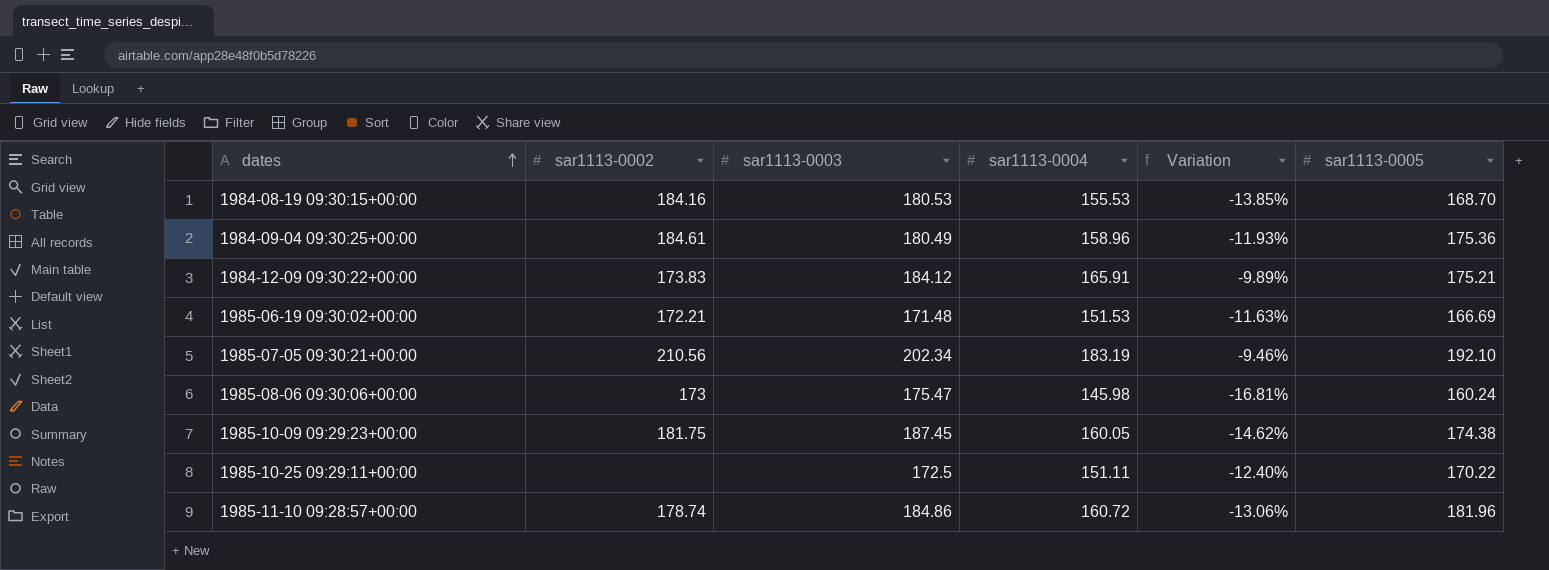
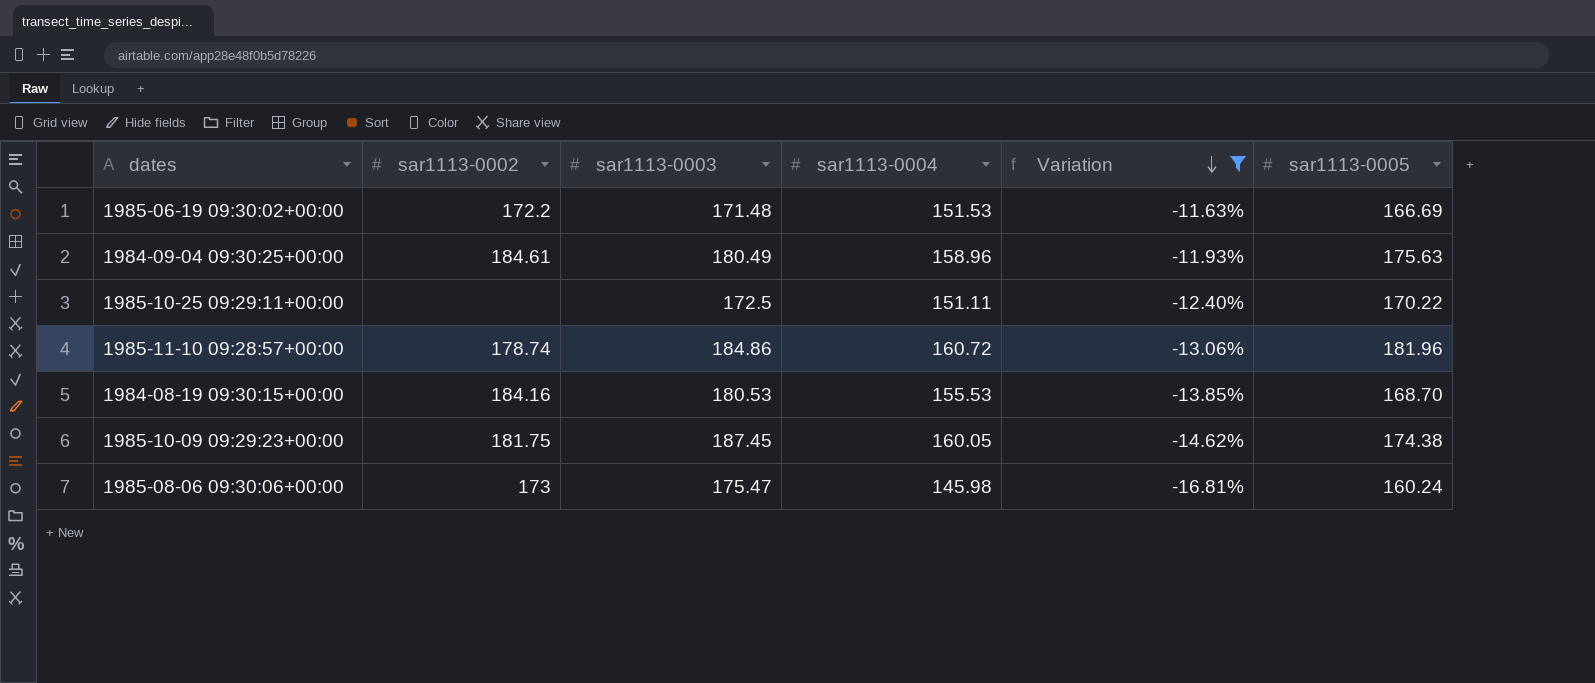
filter: none -> Variation <= -11.63%
row order: dates ascending -> Variation descending
1985-06-19 09:30:02+00:00 | sar1113-0002: 172.21 -> 172.2
1984-09-04 09:30:25+00:00 | sar1113-0005: 175.36 -> 175.63

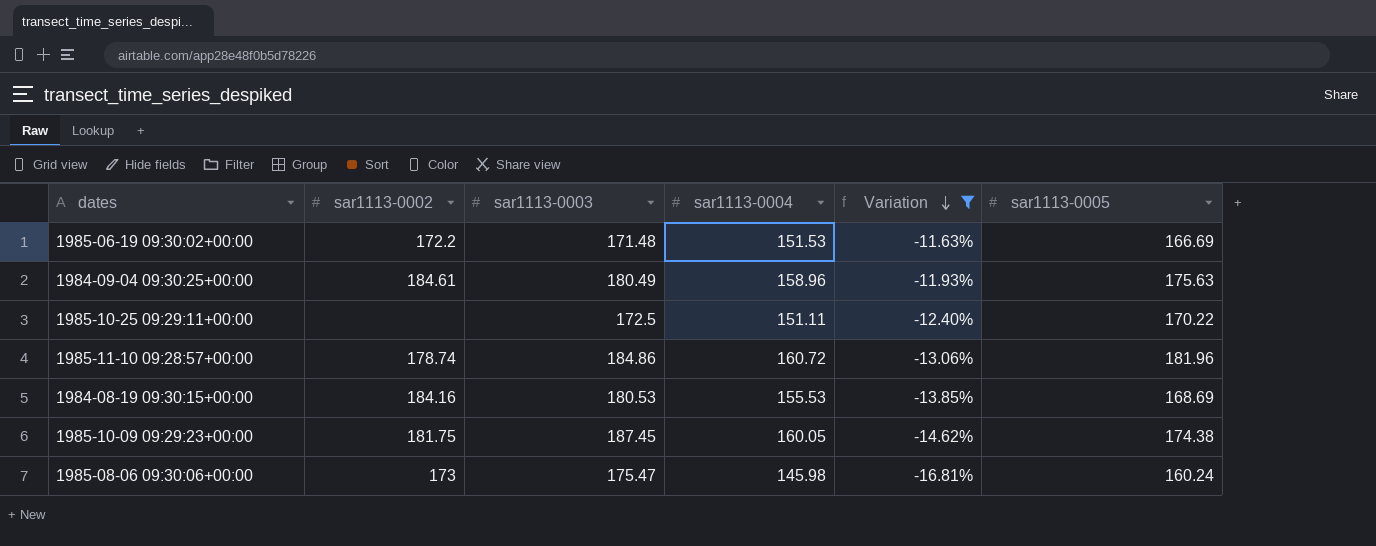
1984-08-19 09:30:15+00:00 | sar1113-0005: 168.70 -> 168.69

